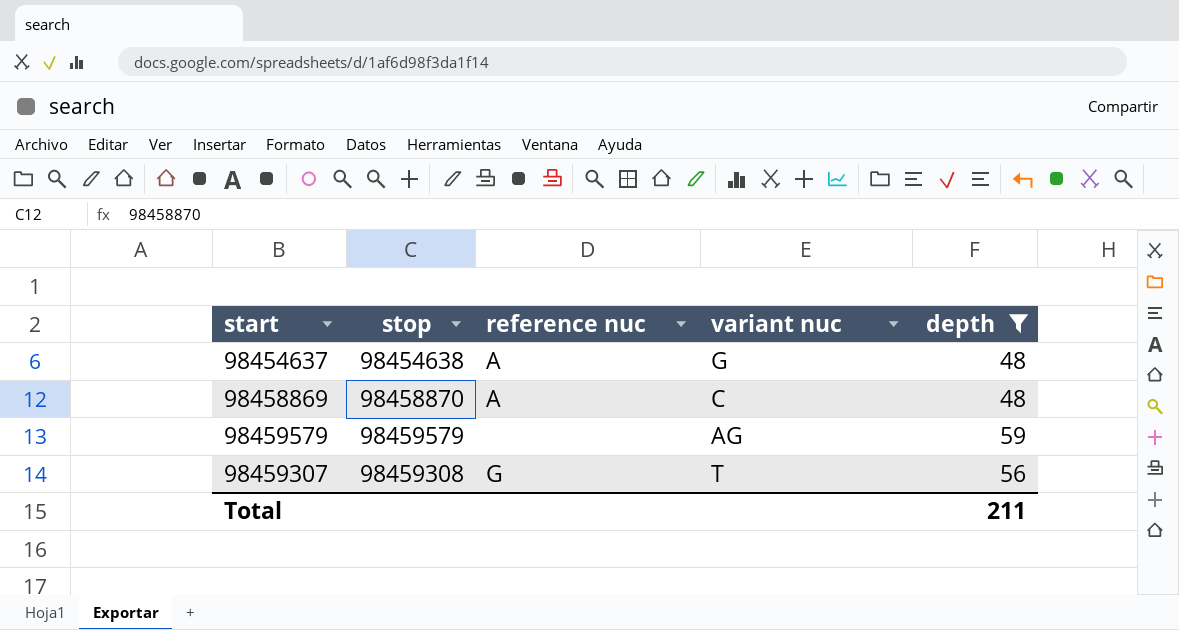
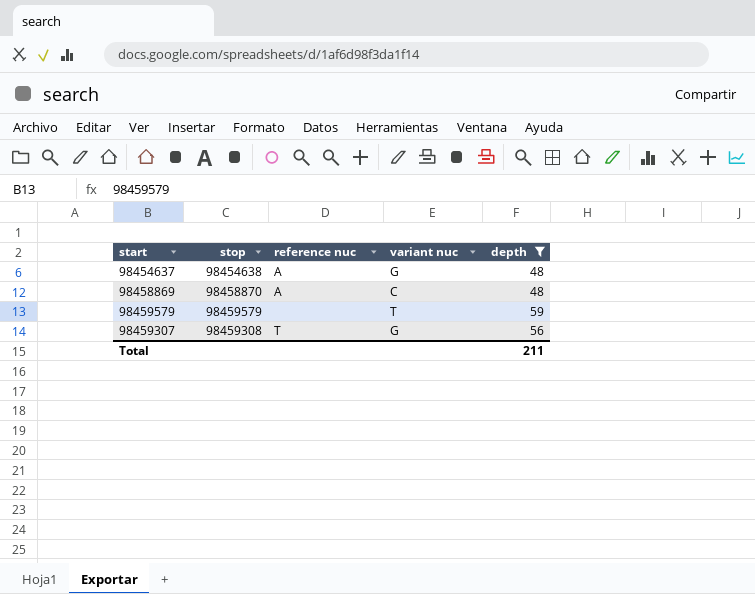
98459579 | variant nuc: AG -> T
98459307 | reference nuc: G -> T
98459307 | variant nuc: T -> G

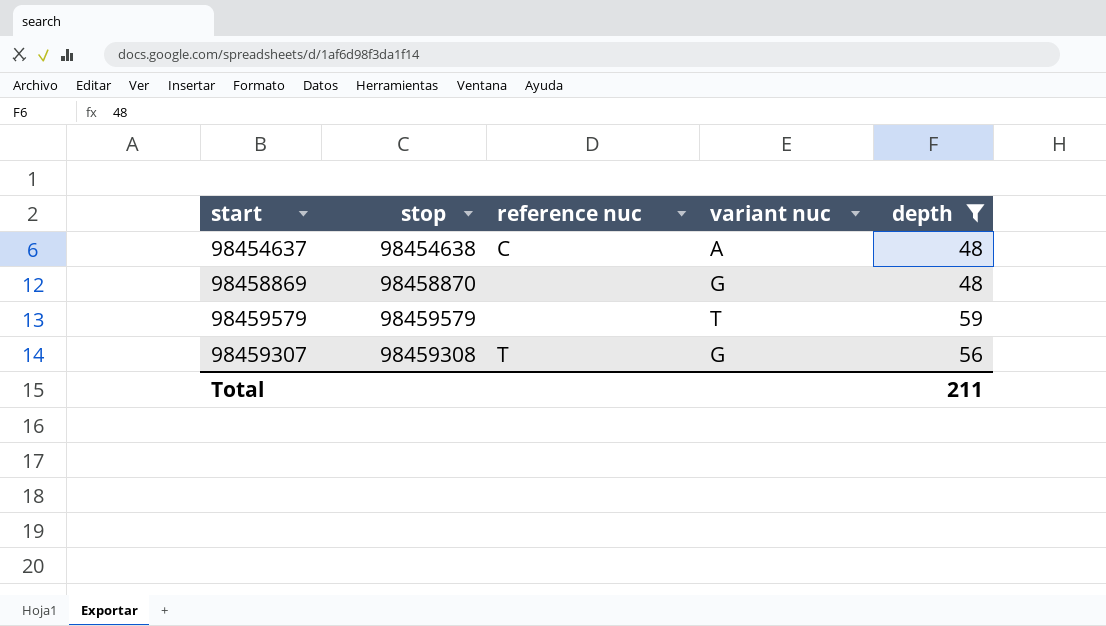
98454637 | reference nuc: A -> C
98454637 | variant nuc: G -> A
98458869 | reference nuc: A -> none
98458869 | variant nuc: C -> G

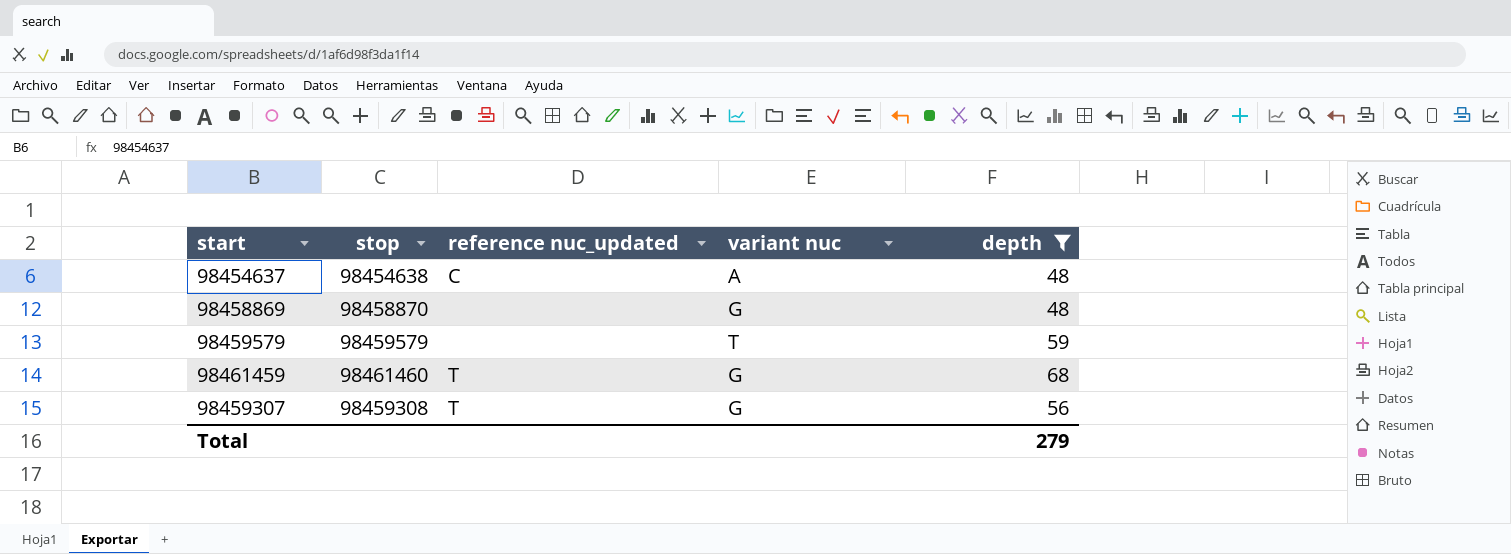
column name: reference nuc -> reference nuc_updated
row 98461459: none -> 98461460 | T | G | 68
Total | depth: 211 -> 279

